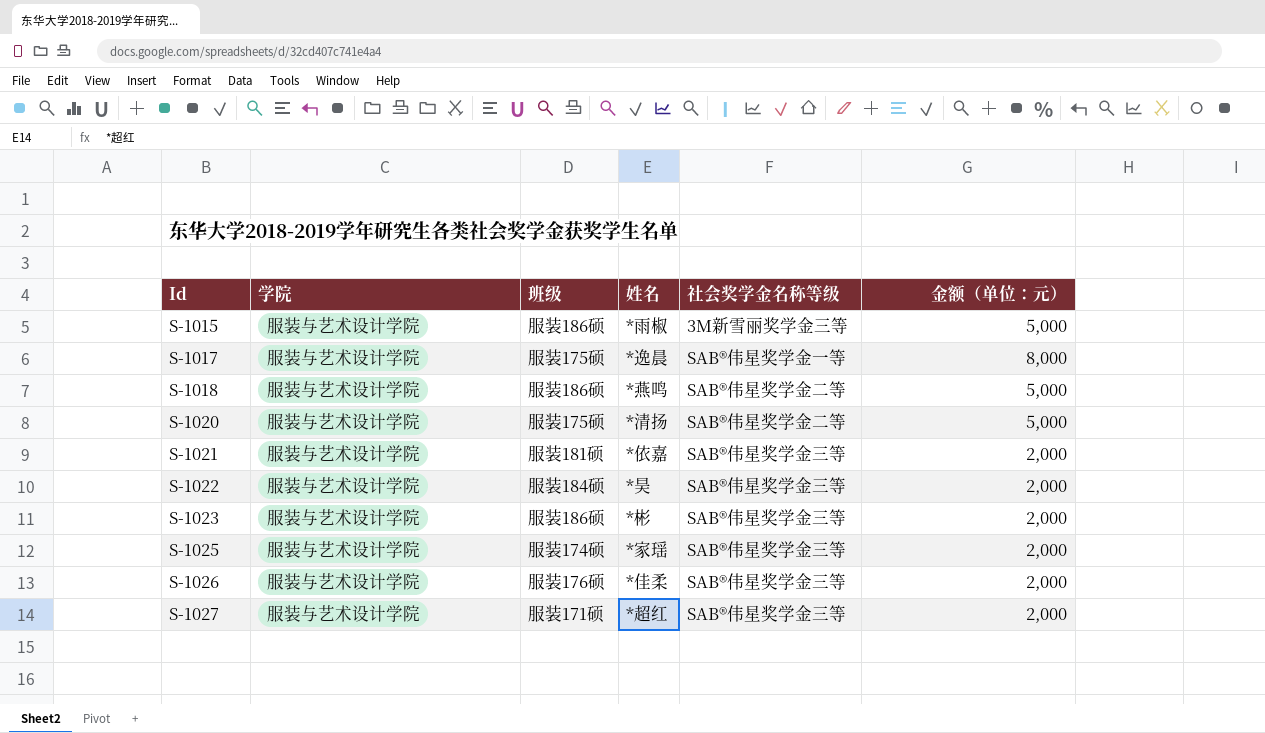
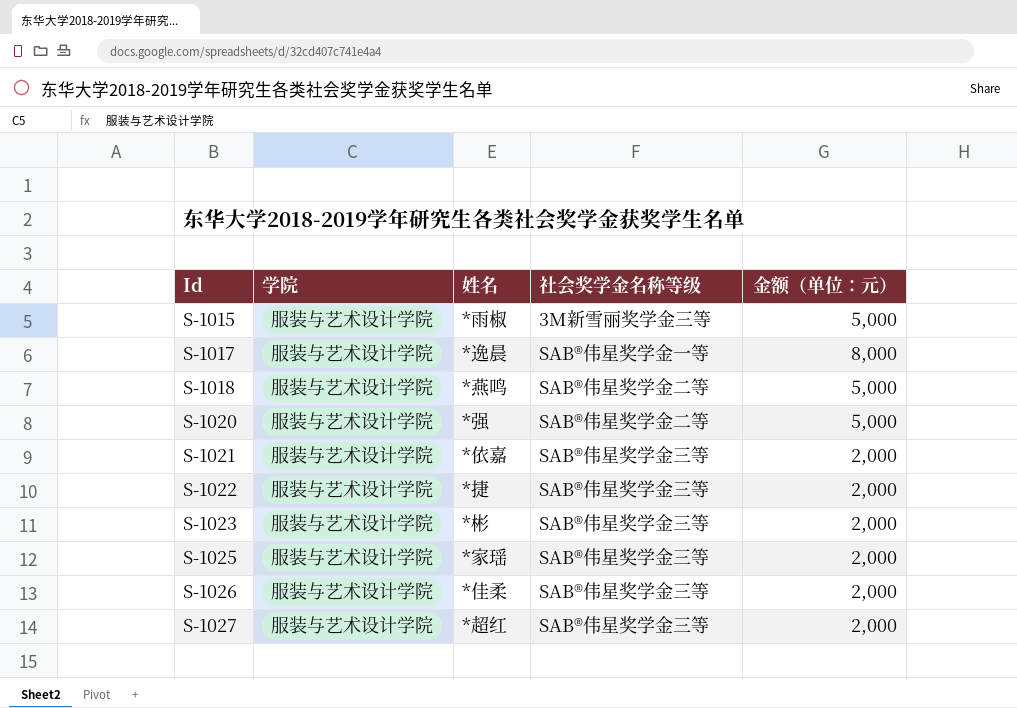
column 班级 | position: 3 -> none
S-1020 | 姓名: *清扬 -> *强
S-1022 | 姓名: *昊 -> *捷

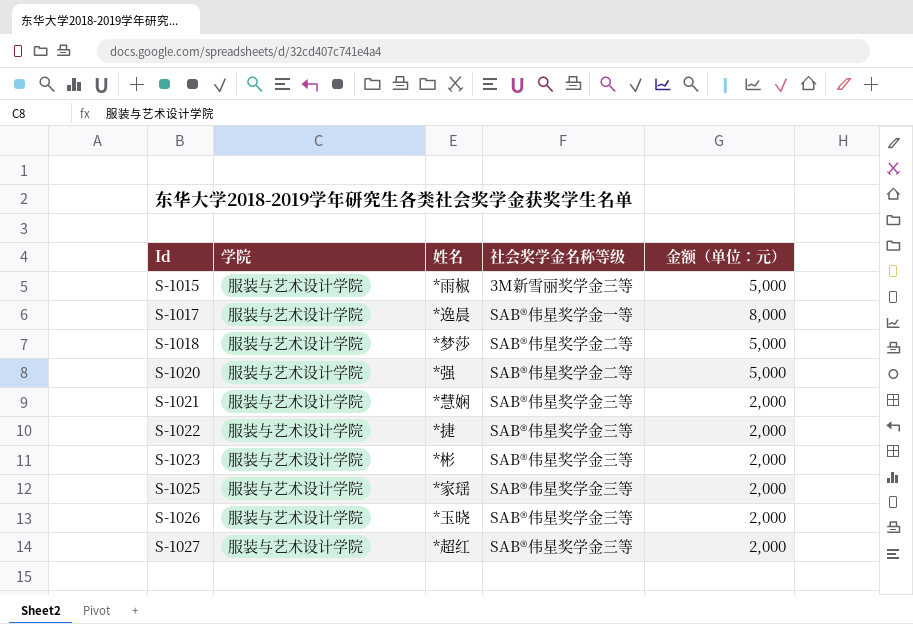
S-1018 | 姓名: *燕鸣 -> *梦莎
S-1021 | 姓名: *依嘉 -> *慧娴
S-1026 | 姓名: *佳柔 -> *玉晓

